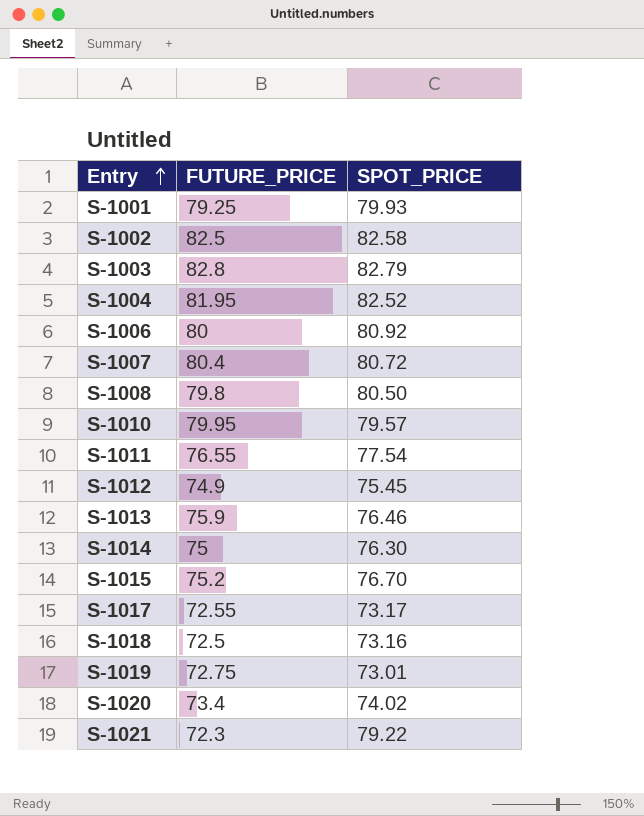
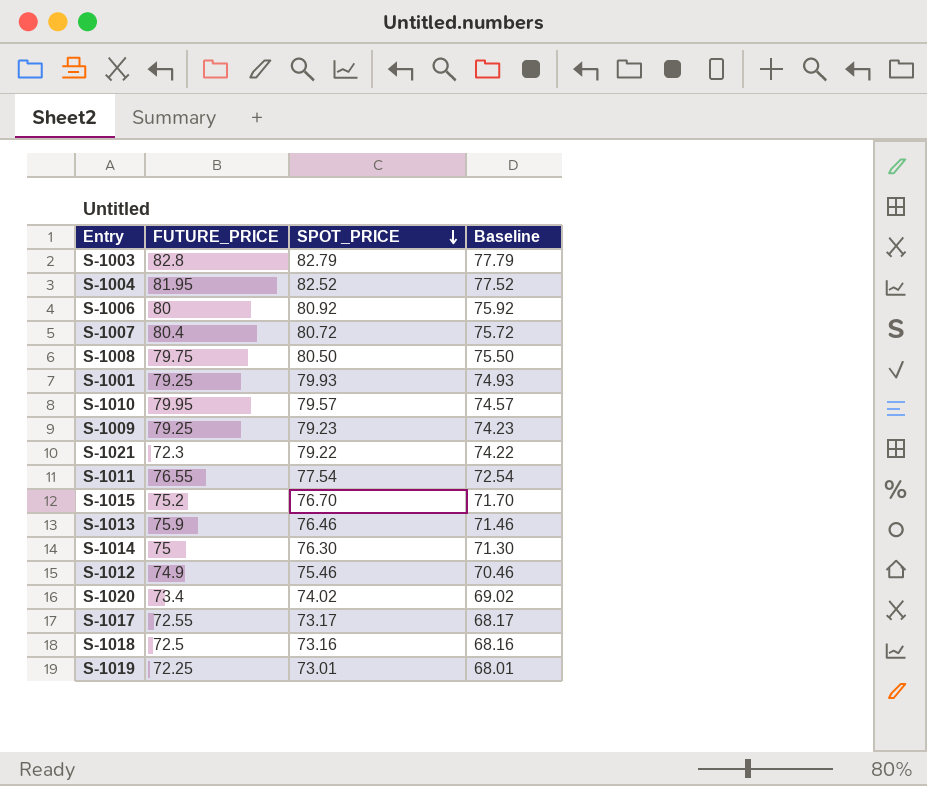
row order: Entry ascending -> SPOT_PRICE descending
column Baseline | formula: none -> [SPOT_PRICE] - 5
row S-1002: 82.5 | 82.58 -> none
S-1008 | FUTURE_PRICE: 79.8 -> 79.75
row S-1009: none -> 79.25 | 79.23 | 74.23
S-1012 | SPOT_PRICE: 75.45 -> 75.46
S-1019 | FUTURE_PRICE: 72.75 -> 72.25

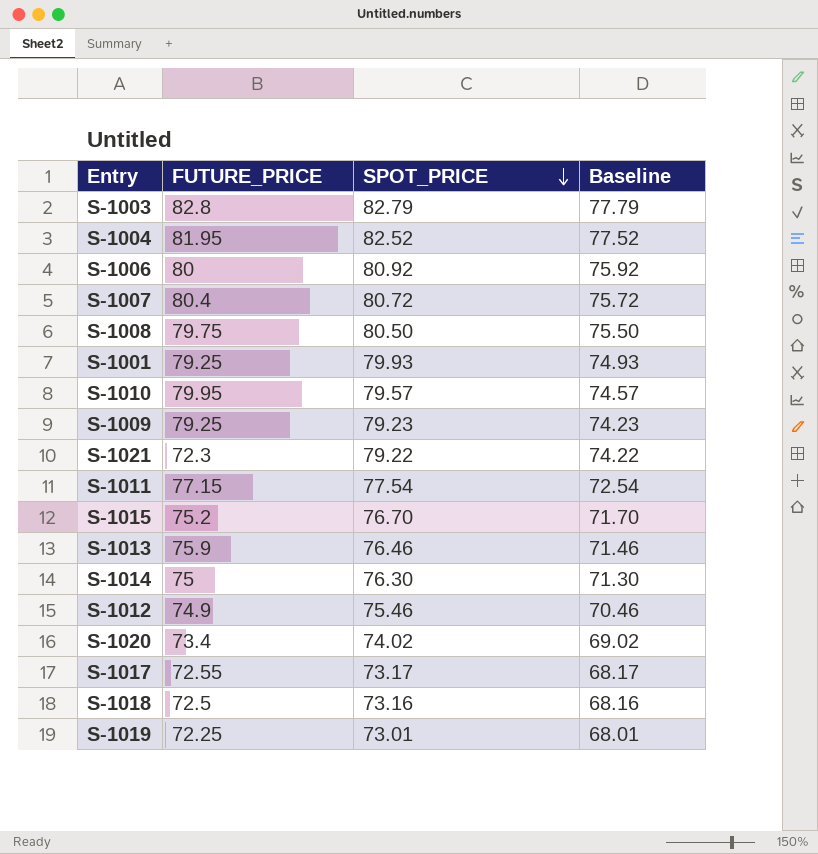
S-1011 | FUTURE_PRICE: 76.55 -> 77.15

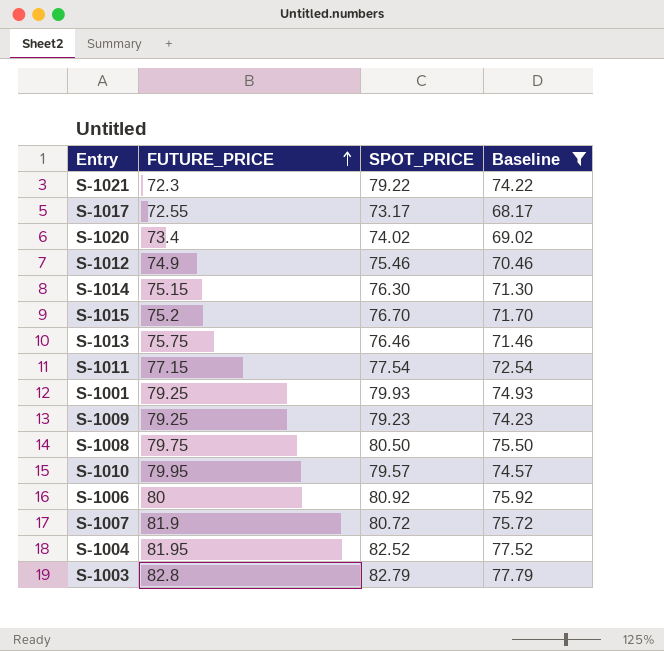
filter: none -> Baseline >= 68.17
row order: SPOT_PRICE descending -> FUTURE_PRICE ascending
S-1014 | FUTURE_PRICE: 75 -> 75.15
S-1013 | FUTURE_PRICE: 75.9 -> 75.75
S-1007 | FUTURE_PRICE: 80.4 -> 81.9

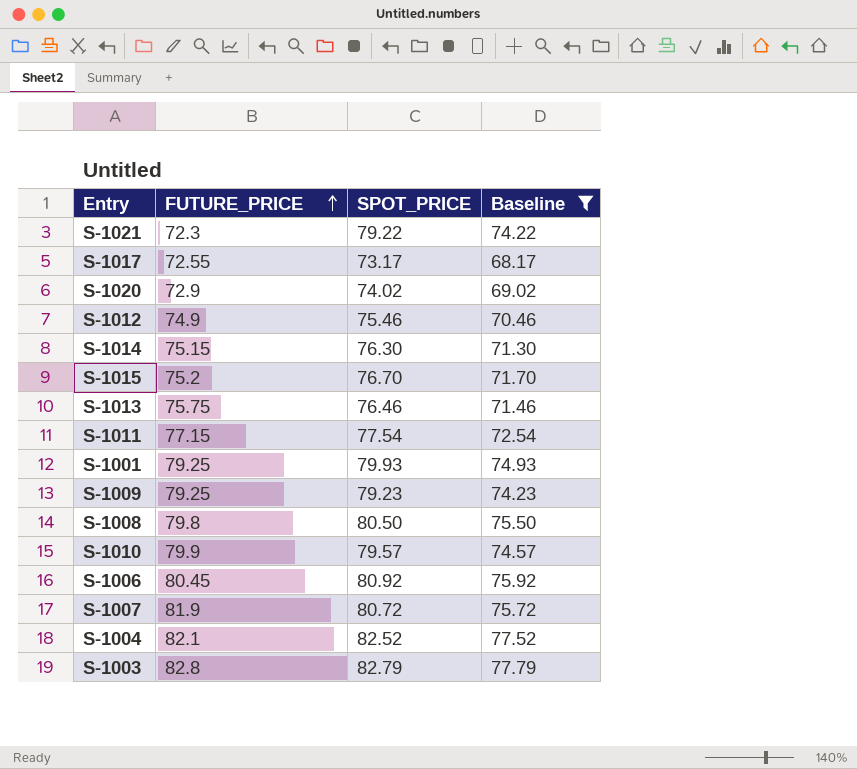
S-1020 | FUTURE_PRICE: 73.4 -> 72.9
S-1008 | FUTURE_PRICE: 79.75 -> 79.8
S-1010 | FUTURE_PRICE: 79.95 -> 79.9
S-1006 | FUTURE_PRICE: 80 -> 80.45
S-1004 | FUTURE_PRICE: 81.95 -> 82.1

